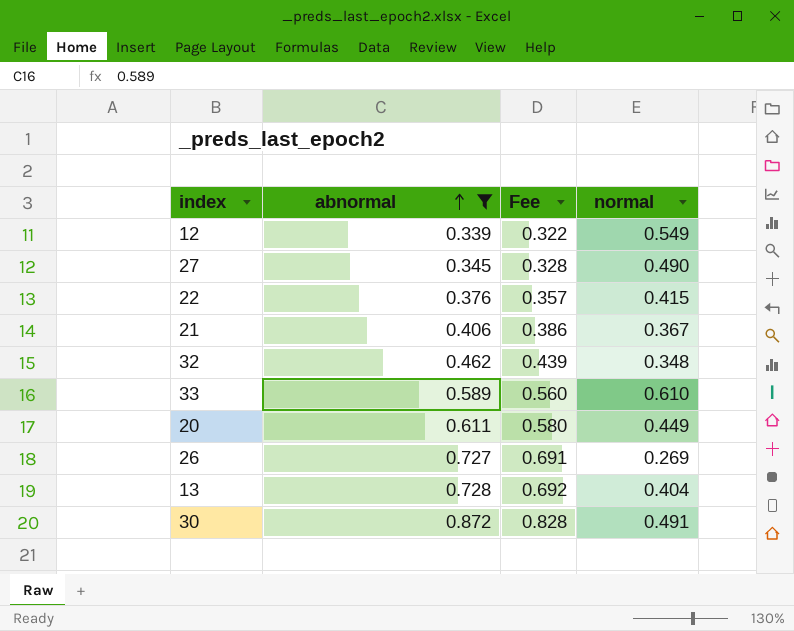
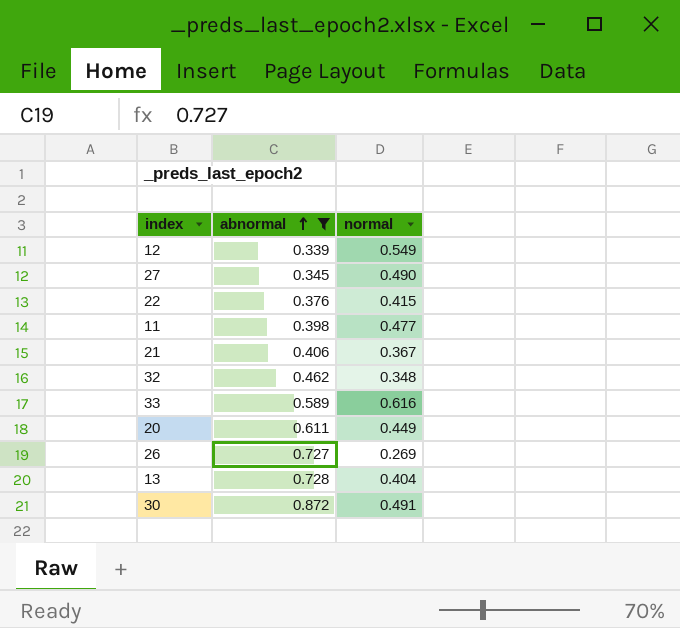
column Fee | formula: [abnormal] * 0.95 -> none
row 11: none -> 0.398 | 0.477
33 | normal: 0.610 -> 0.616

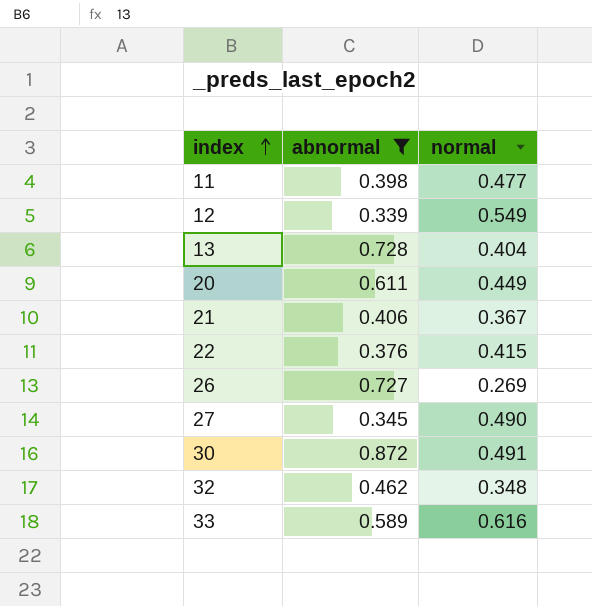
row order: abnormal ascending -> index ascending

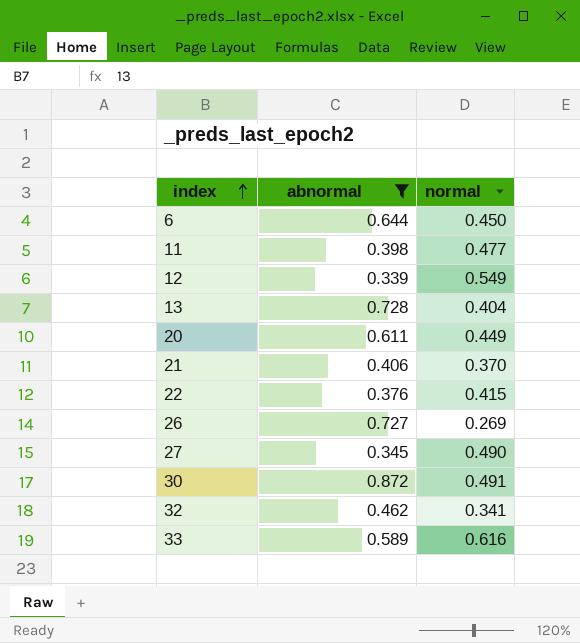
row 6: none -> 0.644 | 0.450
21 | normal: 0.367 -> 0.370
32 | normal: 0.348 -> 0.341

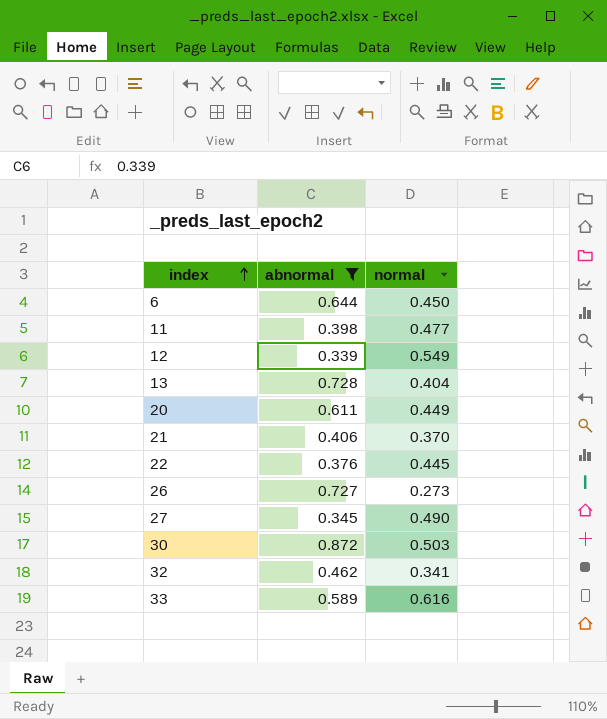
22 | normal: 0.415 -> 0.445
26 | normal: 0.269 -> 0.273
30 | normal: 0.491 -> 0.503

